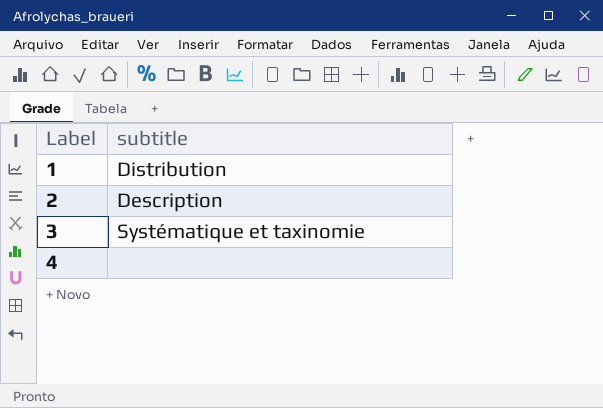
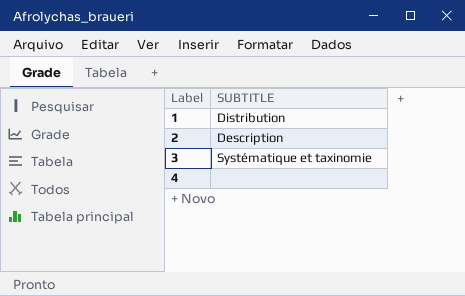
column name: subtitle -> SUBTITLE

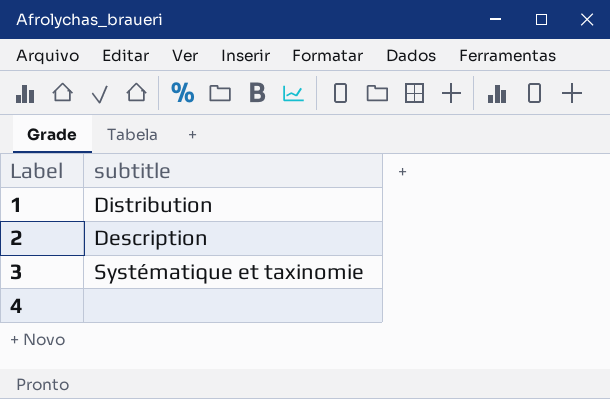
column name: SUBTITLE -> subtitle

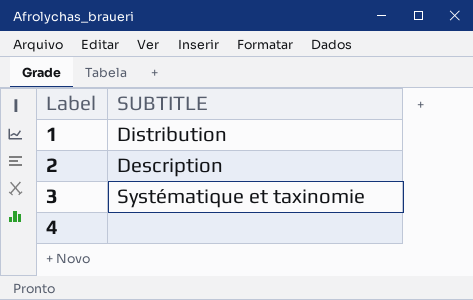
column name: subtitle -> SUBTITLE

